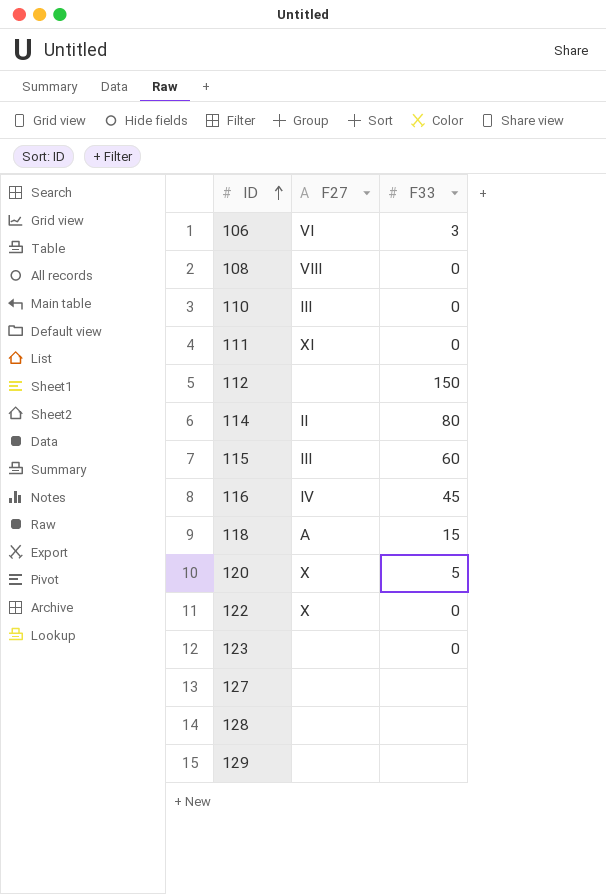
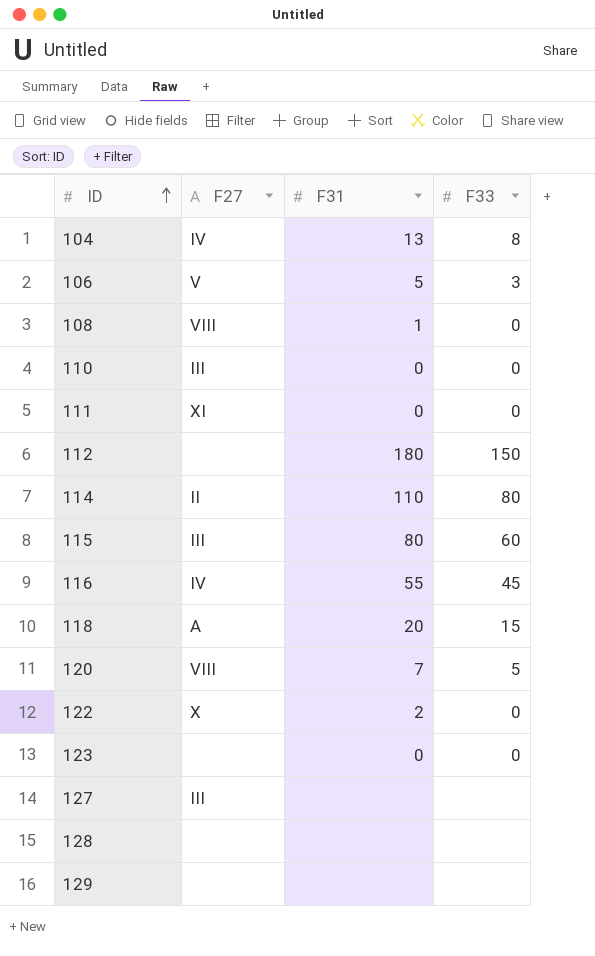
column F31 | position: none -> 3
row 104: none -> IV | 13 | 8
106 | F27: VI -> V
120 | F27: X -> VIII
127 | F27: none -> III

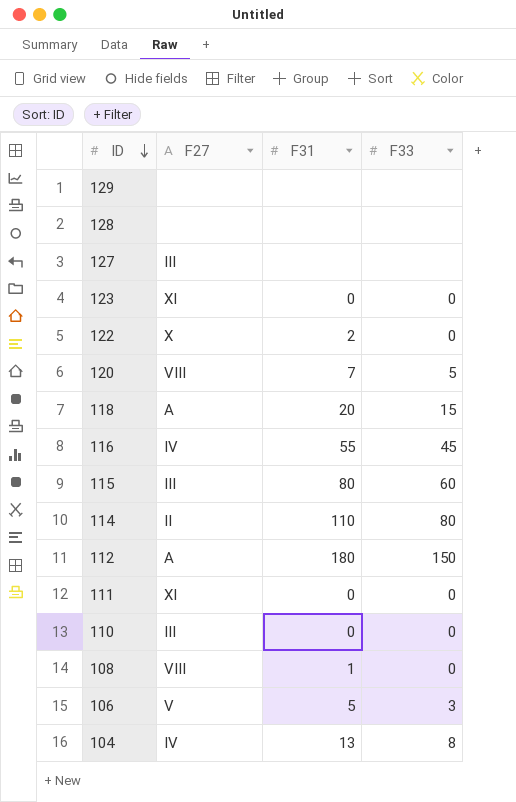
row order: ID ascending -> ID descending
123 | F27: none -> XI
112 | F27: none -> A

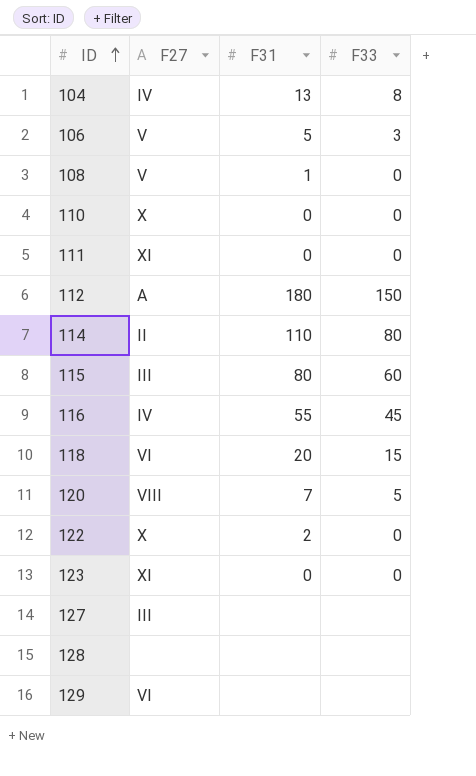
row order: ID descending -> ID ascending
108 | F27: VIII -> V
110 | F27: III -> X
118 | F27: A -> VI
129 | F27: none -> VI

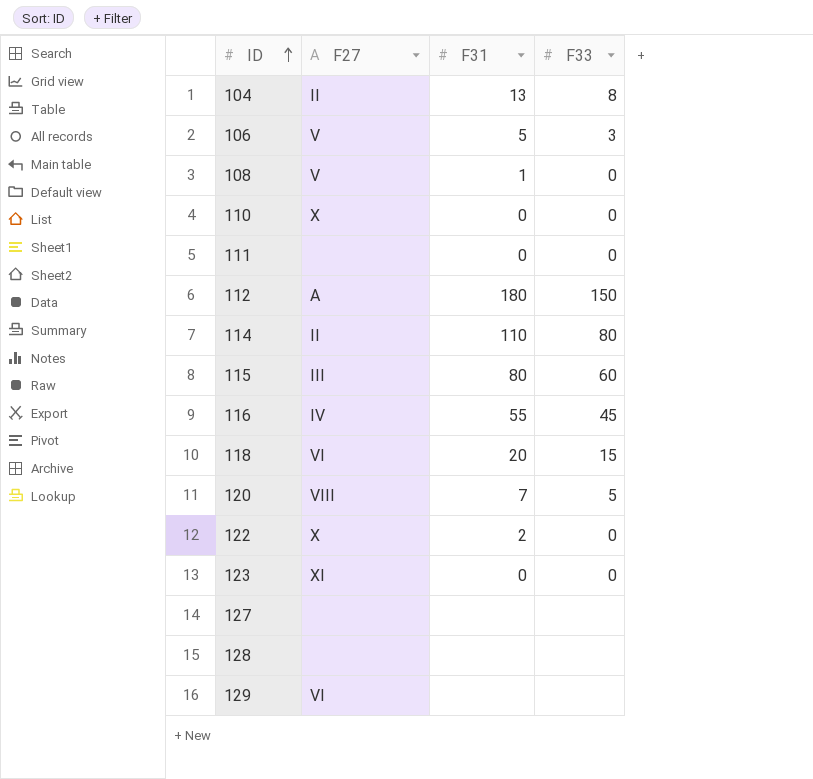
104 | F27: IV -> II
111 | F27: XI -> none
127 | F27: III -> none

